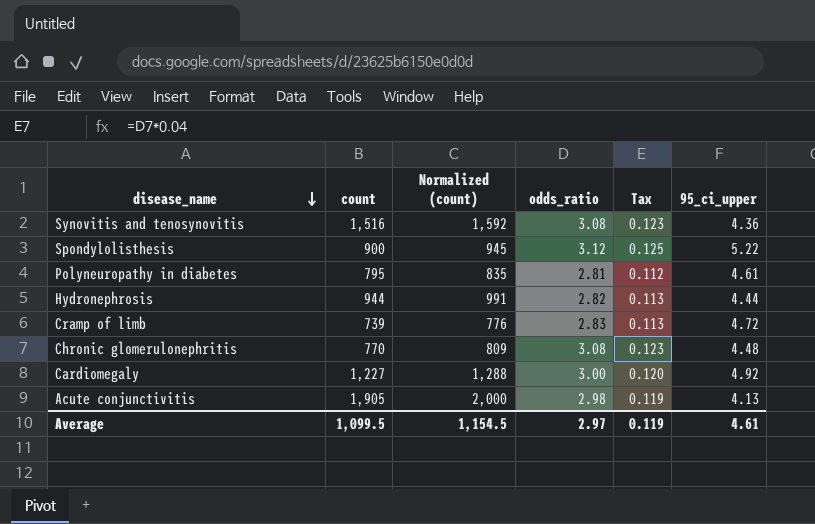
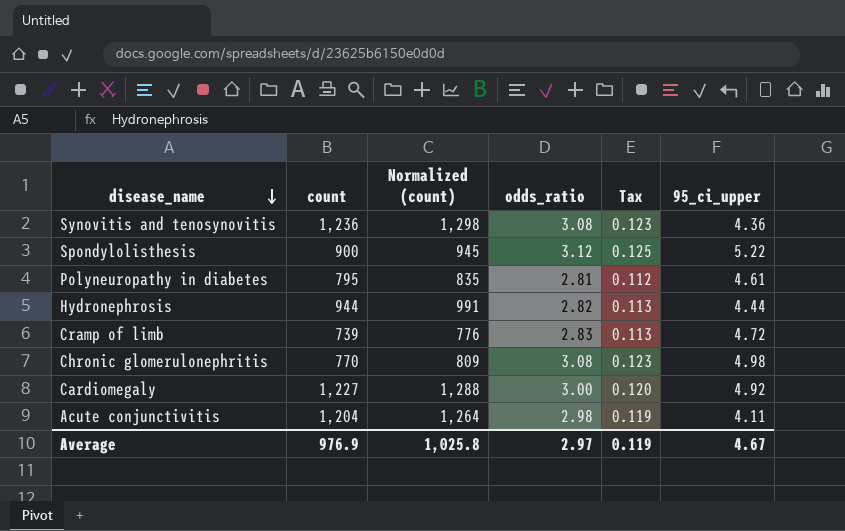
Synovitis and tenosynovitis | count: 1,516 -> 1,236
Synovitis and tenosynovitis | Normalized (count): 1,592 -> 1,298
Chronic glomerulonephritis | 95_ci_upper: 4.48 -> 4.98
Acute conjunctivitis | count: 1,905 -> 1,204
Acute conjunctivitis | Normalized (count): 2,000 -> 1,264
Acute conjunctivitis | 95_ci_upper: 4.13 -> 4.11
Average | count: 1,099.5 -> 976.9
Average | Normalized (count): 1,154.5 -> 1,025.8
Average | 95_ci_upper: 4.61 -> 4.67

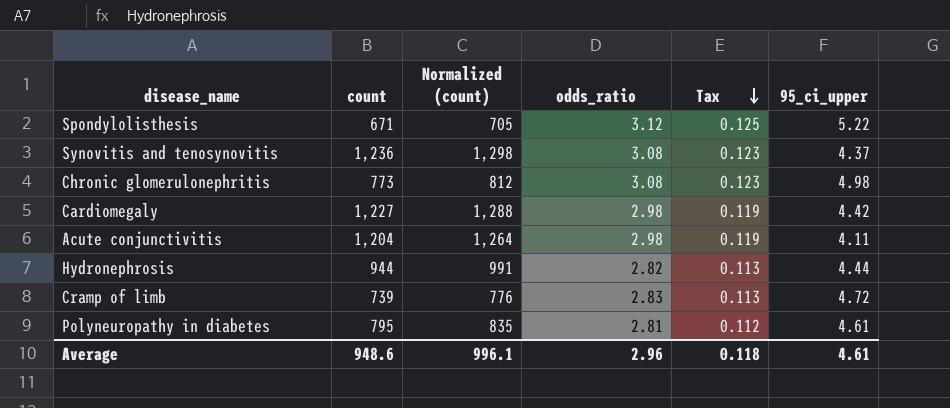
row order: disease_name descending -> Tax descending
Spondylolisthesis | count: 900 -> 671
Spondylolisthesis | Normalized (count): 945 -> 705
Synovitis and tenosynovitis | 95_ci_upper: 4.36 -> 4.37
Chronic glomerulonephritis | count: 770 -> 773
Chronic glomerulonephritis | Normalized (count): 809 -> 812
Cardiomegaly | odds_ratio: 3.00 -> 2.98
Cardiomegaly | Tax: 0.120 -> 0.119
Cardiomegaly | 95_ci_upper: 4.92 -> 4.42
Average | count: 976.9 -> 948.6
Average | Normalized (count): 1,025.8 -> 996.1
Average | odds_ratio: 2.97 -> 2.96
Average | Tax: 0.119 -> 0.118
Average | 95_ci_upper: 4.67 -> 4.61

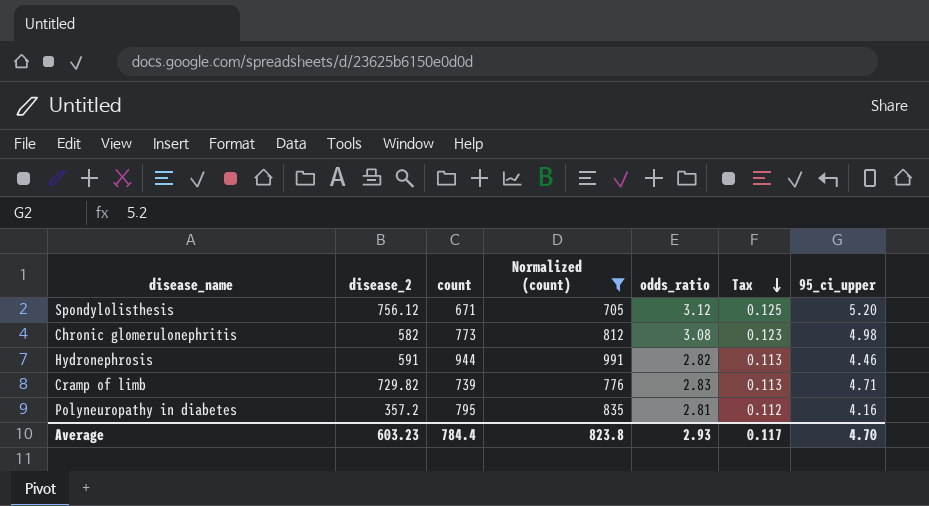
filter: none -> Normalized (count) <= 991
column disease_2 | position: none -> 2
Spondylolisthesis | 95_ci_upper: 5.22 -> 5.20
Hydronephrosis | 95_ci_upper: 4.44 -> 4.46
Cramp of limb | 95_ci_upper: 4.72 -> 4.71
Polyneuropathy in diabetes | 95_ci_upper: 4.61 -> 4.16
Average | count: 948.6 -> 784.4
Average | Normalized (count): 996.1 -> 823.8
Average | odds_ratio: 2.96 -> 2.93
Average | Tax: 0.118 -> 0.117
Average | 95_ci_upper: 4.61 -> 4.70

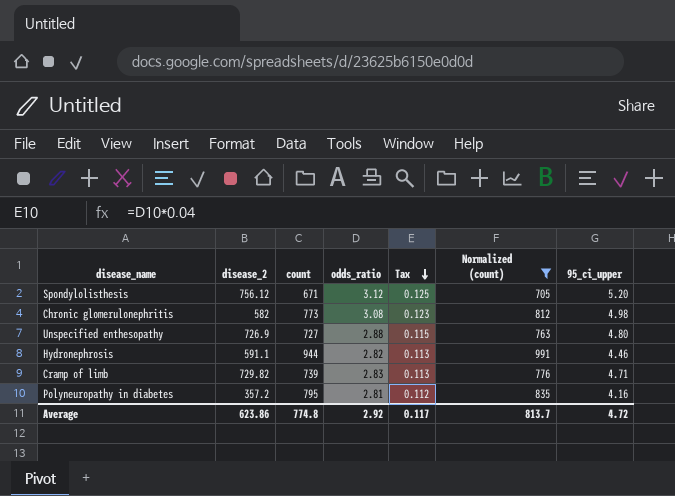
column Normalized (count) | position: 4 -> 6
row Unspecified enthesopathy: none -> 726.9 | 727 | 2.88 | 0.115 | 763 | 4.80
Hydronephrosis | disease_2: 591 -> 591.1
Average | disease_2: 603.23 -> 623.86
Average | count: 784.4 -> 774.8
Average | odds_ratio: 2.93 -> 2.92
Average | Normalized (count): 823.8 -> 813.7
Average | 95_ci_upper: 4.70 -> 4.72

